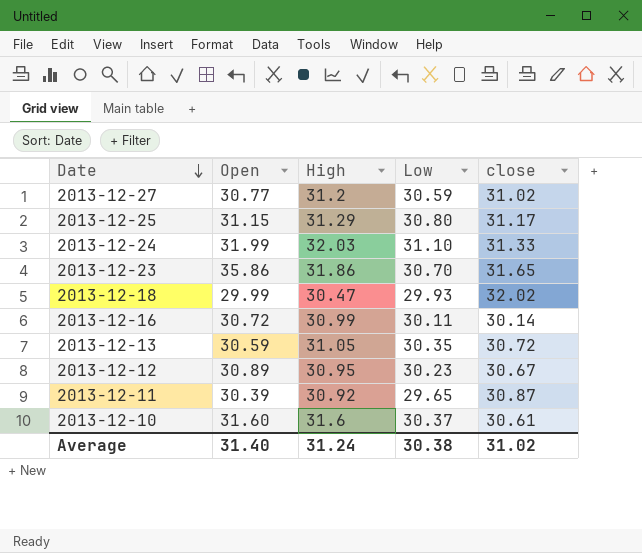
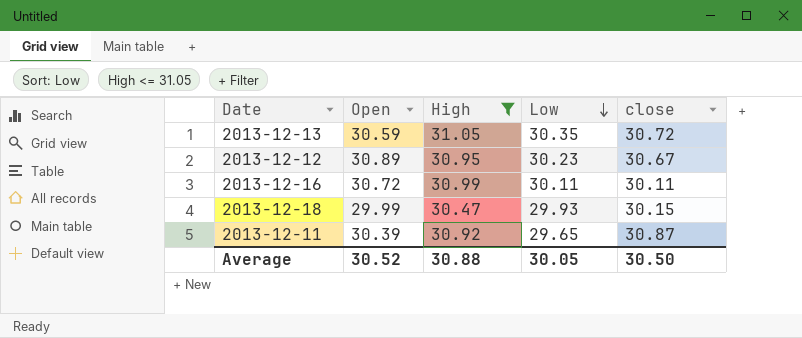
filter: none -> High <= 31.05
row order: Date descending -> Low descending
2013-12-16 | close: 30.14 -> 30.11
2013-12-18 | close: 32.02 -> 30.15
Average | Open: 31.40 -> 30.52
Average | High: 31.24 -> 30.88
Average | Low: 30.38 -> 30.05
Average | close: 31.02 -> 30.50

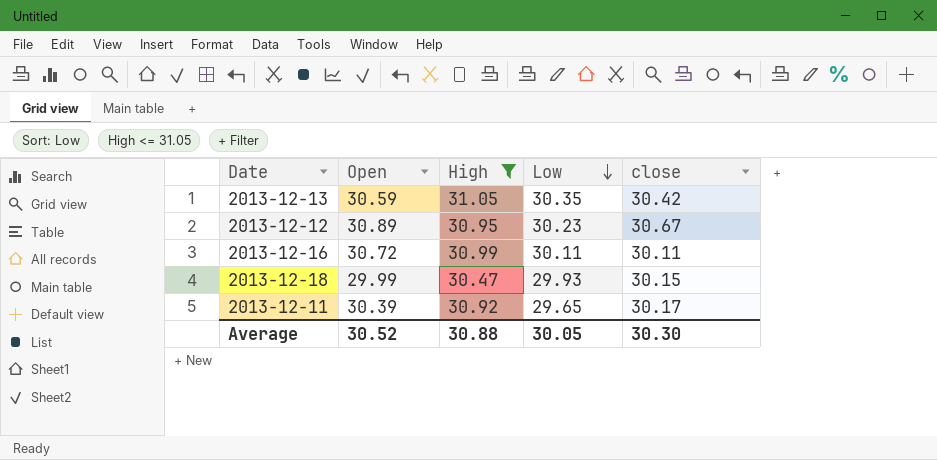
2013-12-13 | close: 30.72 -> 30.42
2013-12-11 | close: 30.87 -> 30.17
Average | close: 30.50 -> 30.30

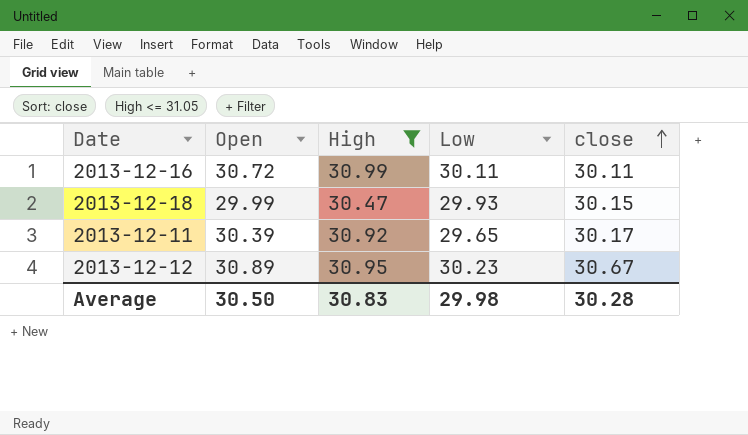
row order: Low descending -> close ascending
row 2013-12-13: 30.59 | 31.05 | 30.35 | 30.42 -> none
Average | Open: 30.52 -> 30.50
Average | High: 30.88 -> 30.83
Average | Low: 30.05 -> 29.98
Average | close: 30.30 -> 30.28

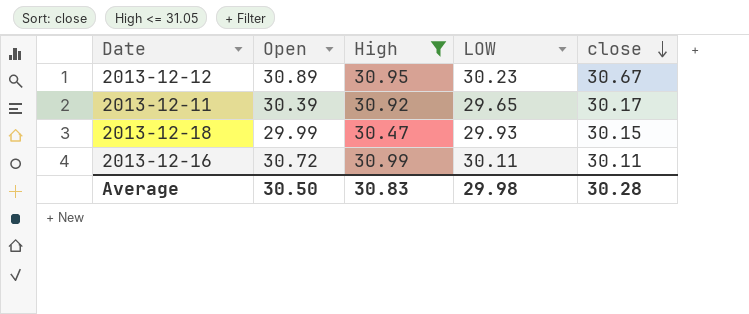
row order: close ascending -> close descending
column name: Low -> LOW

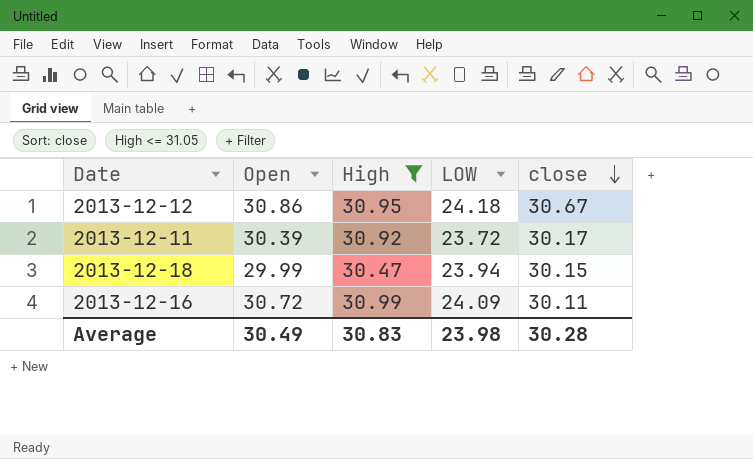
2013-12-12 | Open: 30.89 -> 30.86
2013-12-12 | LOW: 30.23 -> 24.18
2013-12-11 | LOW: 29.65 -> 23.72
2013-12-18 | LOW: 29.93 -> 23.94
2013-12-16 | LOW: 30.11 -> 24.09
Average | Open: 30.50 -> 30.49
Average | LOW: 29.98 -> 23.98

